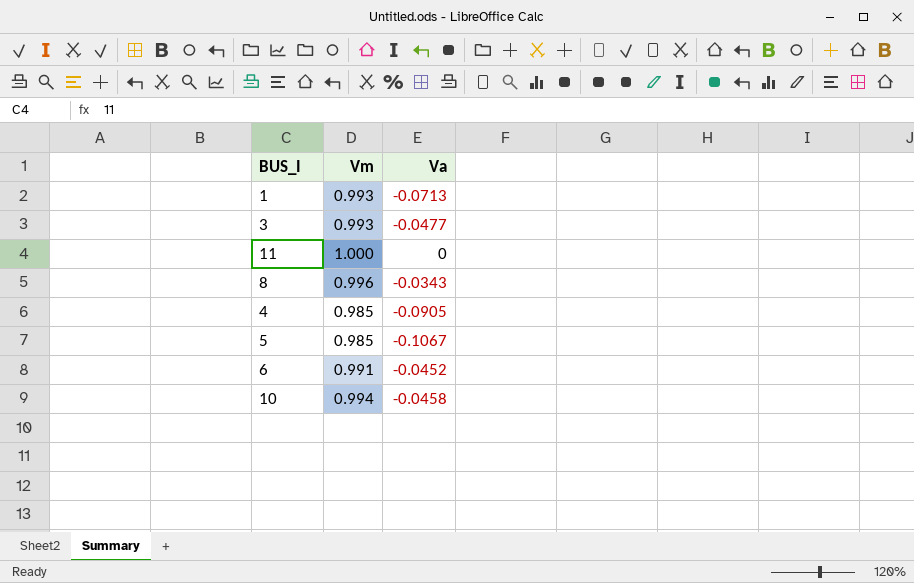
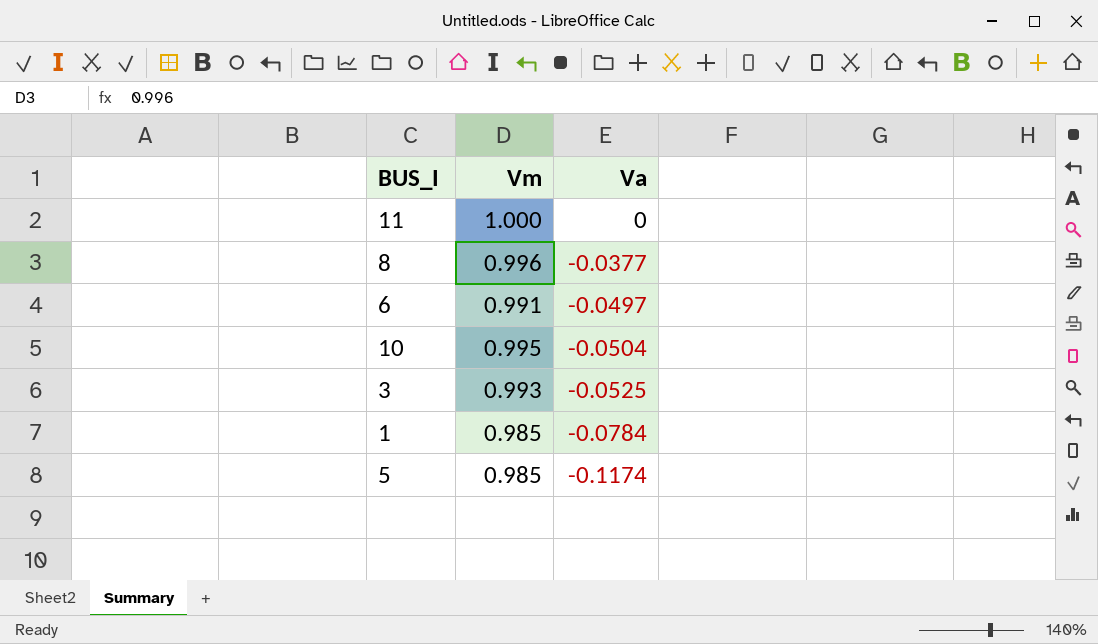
row order: none -> Va descending
row 4: 0.985 | -0.0905 -> none
8 | Va: -0.0343 -> -0.0377
6 | Va: -0.0452 -> -0.0497
10 | Vm: 0.994 -> 0.995
10 | Va: -0.0458 -> -0.0504
3 | Va: -0.0477 -> -0.0525
1 | Vm: 0.993 -> 0.985
1 | Va: -0.0713 -> -0.0784
5 | Va: -0.1067 -> -0.1174

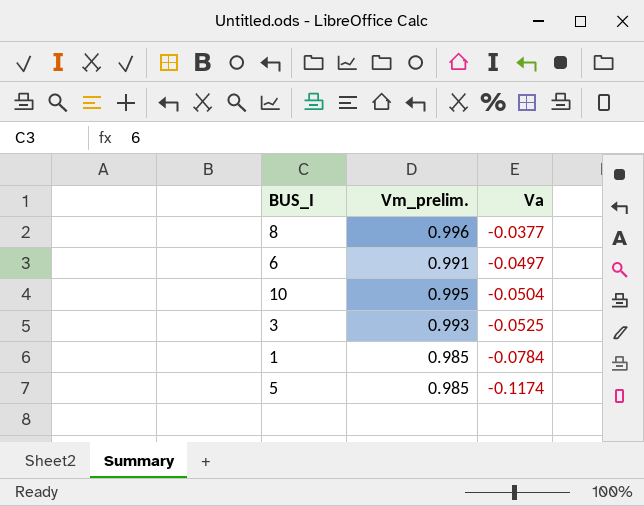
column name: Vm -> Vm_prelim.
row 11: 1.000 | 0 -> none

